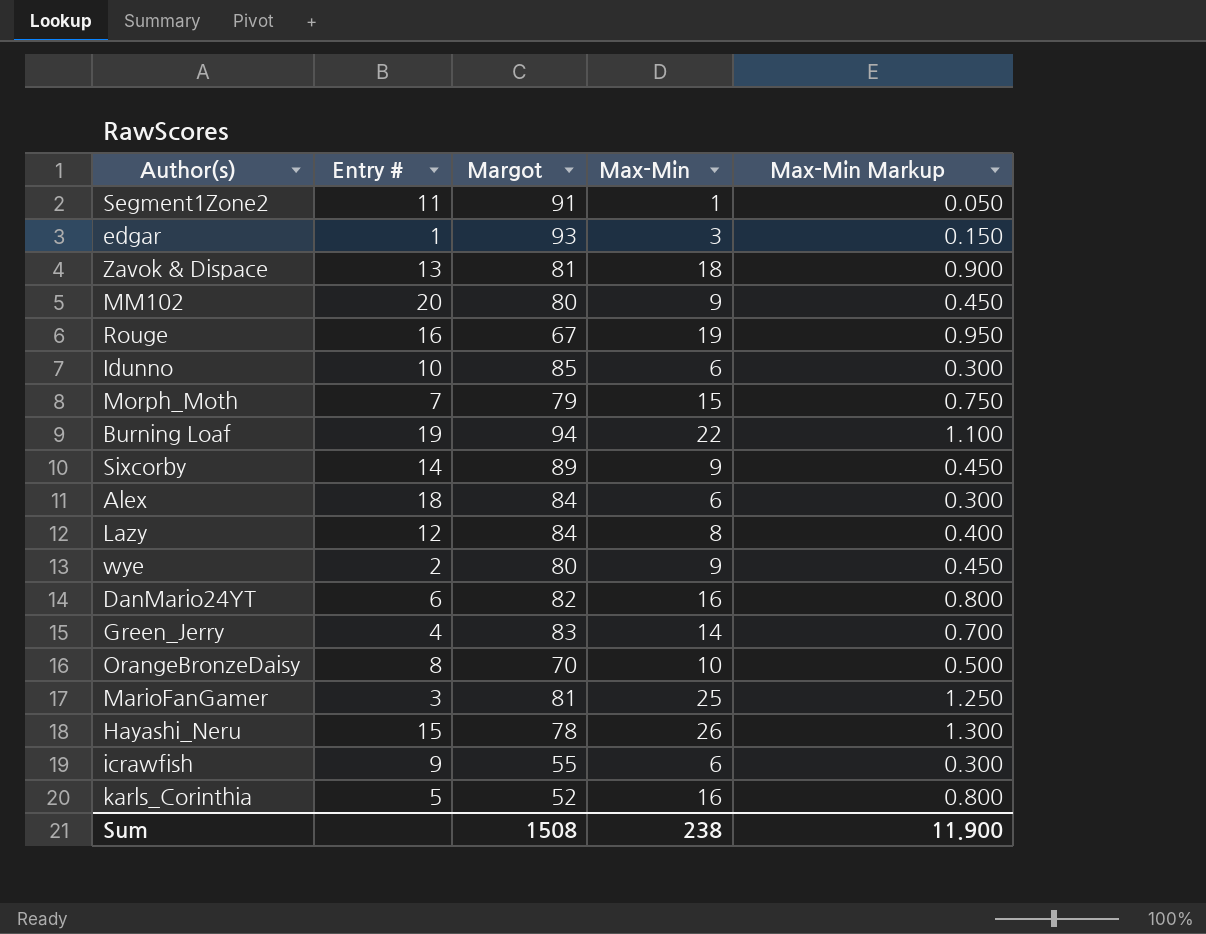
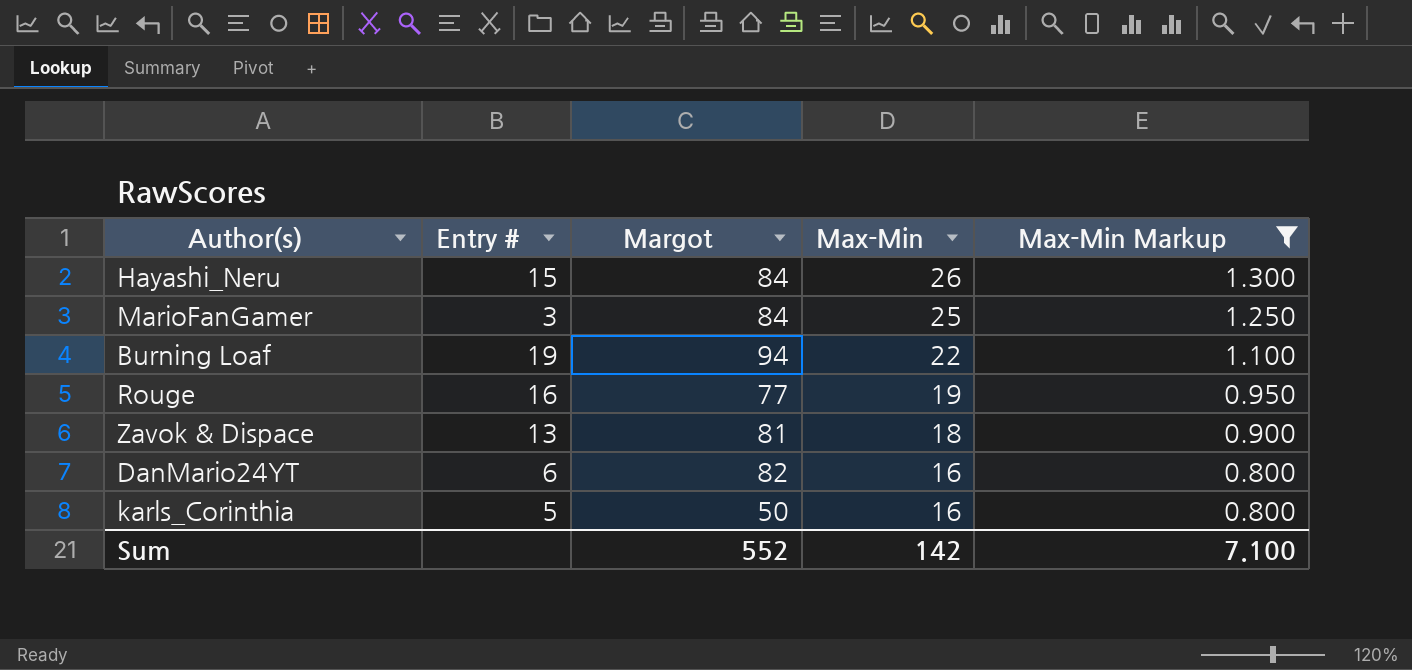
filter: none -> Max-Min Markup >= 0.800
row order: none -> Max-Min descending
Hayashi_Neru | Margot: 78 -> 84
MarioFanGamer | Margot: 81 -> 84
Rouge | Margot: 67 -> 77
karls_Corinthia | Margot: 52 -> 50
Sum | Margot: 1508 -> 552
Sum | Max-Min: 238 -> 142
Sum | Max-Min Markup: 11.900 -> 7.100

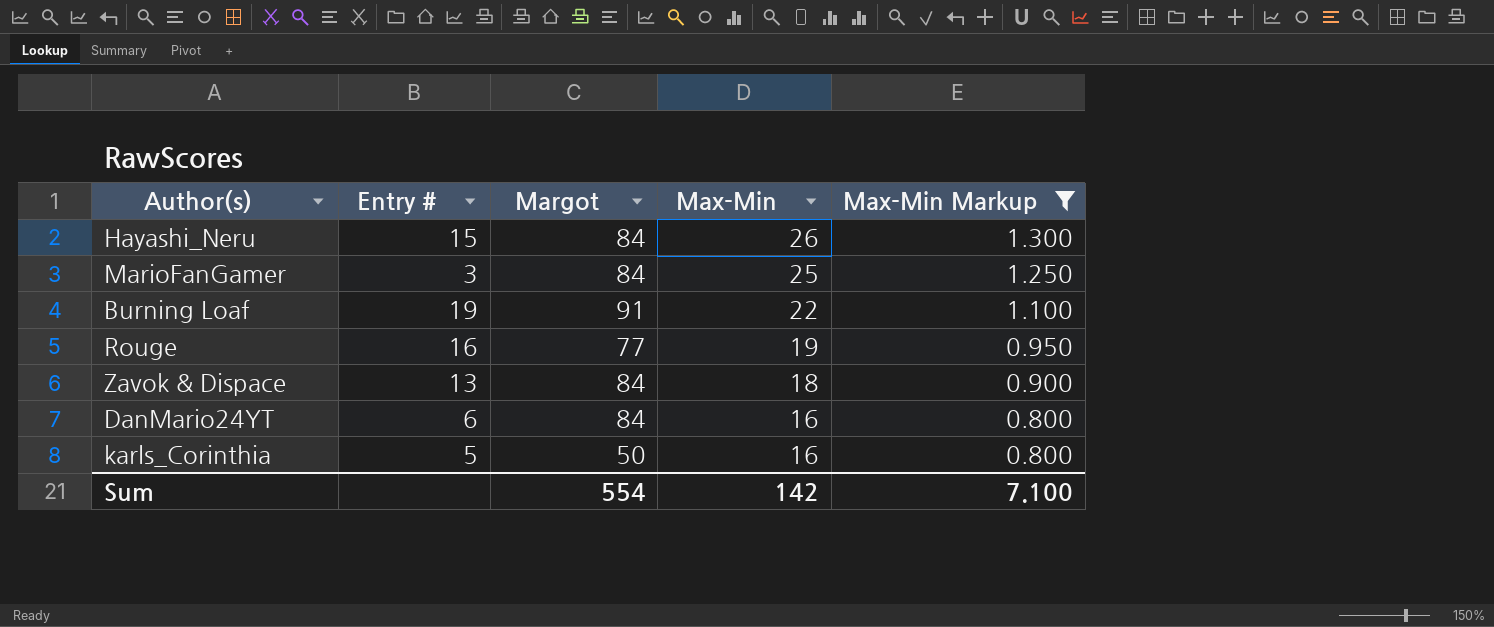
Burning Loaf | Margot: 94 -> 91
Zavok & Dispace | Margot: 81 -> 84
DanMario24YT | Margot: 82 -> 84
Sum | Margot: 552 -> 554

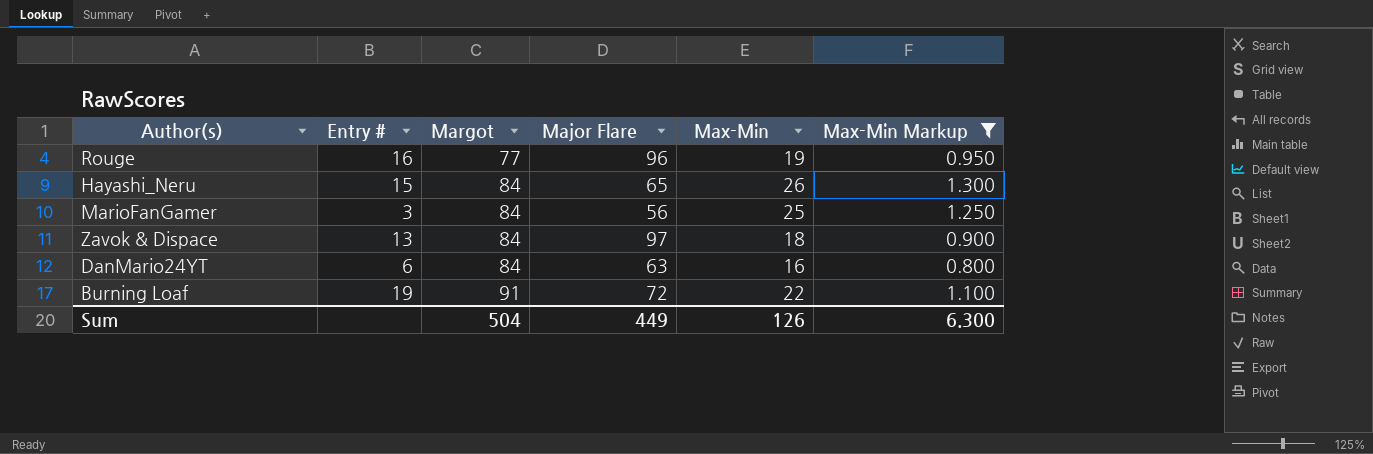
row order: Max-Min descending -> Margot ascending
column Major Flare | position: none -> 4
row karls_Corinthia: 5 | 50 | 16 | 0.800 -> none
Sum | Margot: 554 -> 504
Sum | Max-Min: 142 -> 126
Sum | Max-Min Markup: 7.100 -> 6.300

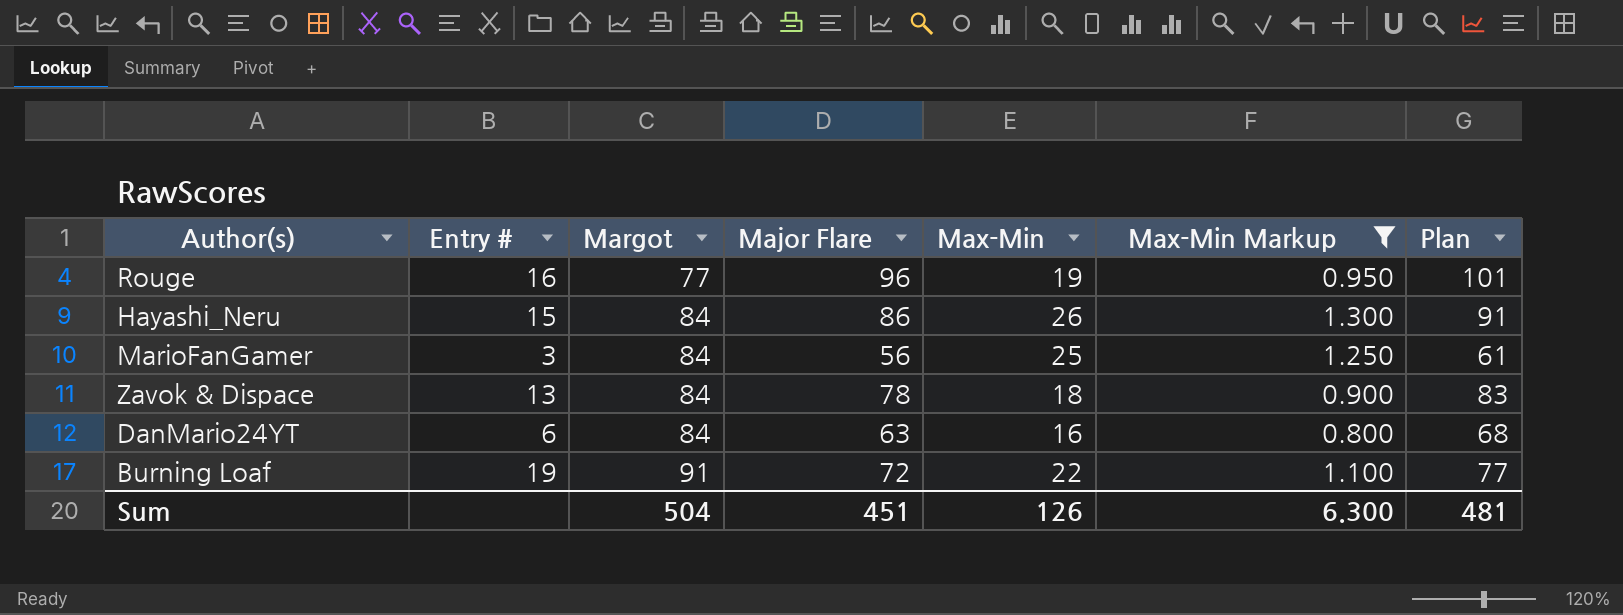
column Plan | formula: none -> [Major Flare] + 5
Hayashi_Neru | Major Flare: 65 -> 86
Zavok & Dispace | Major Flare: 97 -> 78
Sum | Major Flare: 449 -> 451

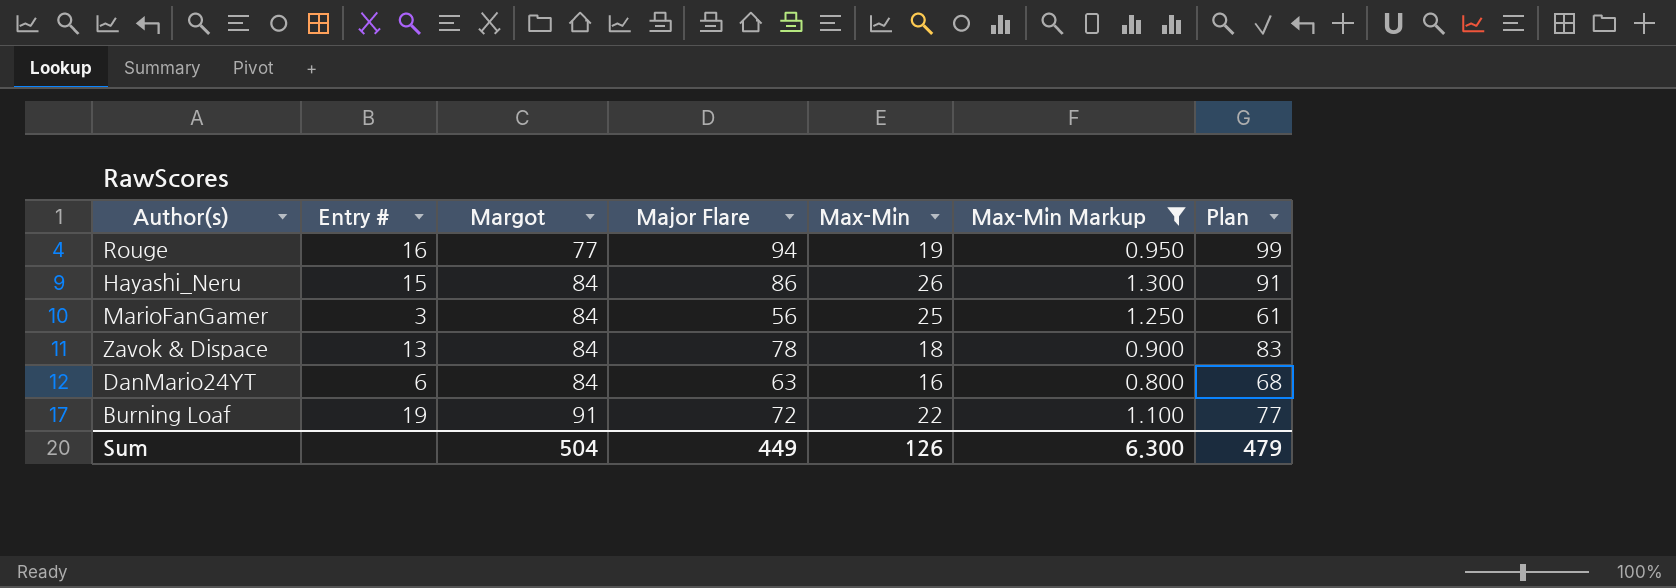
Rouge | Major Flare: 96 -> 94
Rouge | Plan: 101 -> 99
Sum | Major Flare: 451 -> 449
Sum | Plan: 481 -> 479

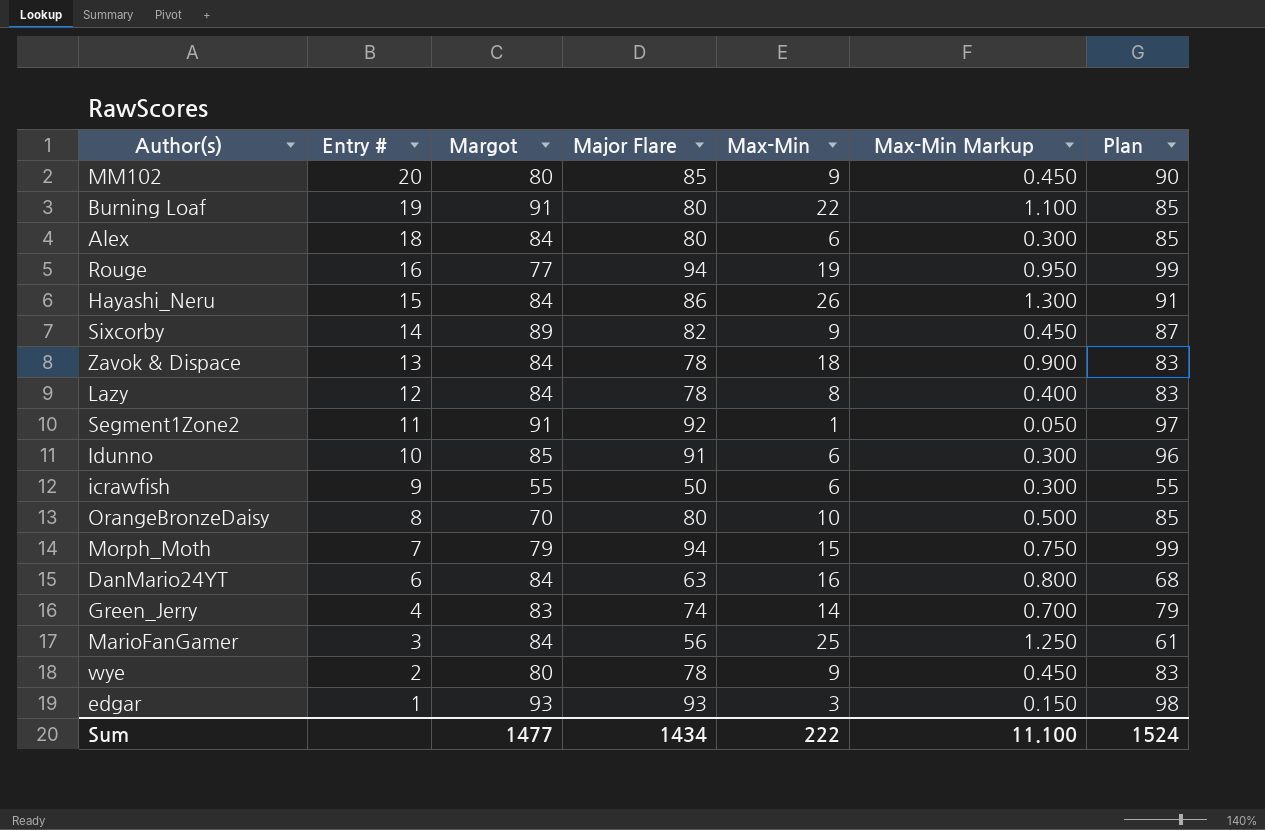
filter: Max-Min Markup >= 0.800 -> none
row order: Margot ascending -> Entry # descending
Burning Loaf | Major Flare: 72 -> 80
Burning Loaf | Plan: 77 -> 85
Sum | Margot: 504 -> 1477
Sum | Major Flare: 449 -> 1434
Sum | Max-Min: 126 -> 222
Sum | Max-Min Markup: 6.300 -> 11.100
Sum | Plan: 479 -> 1524

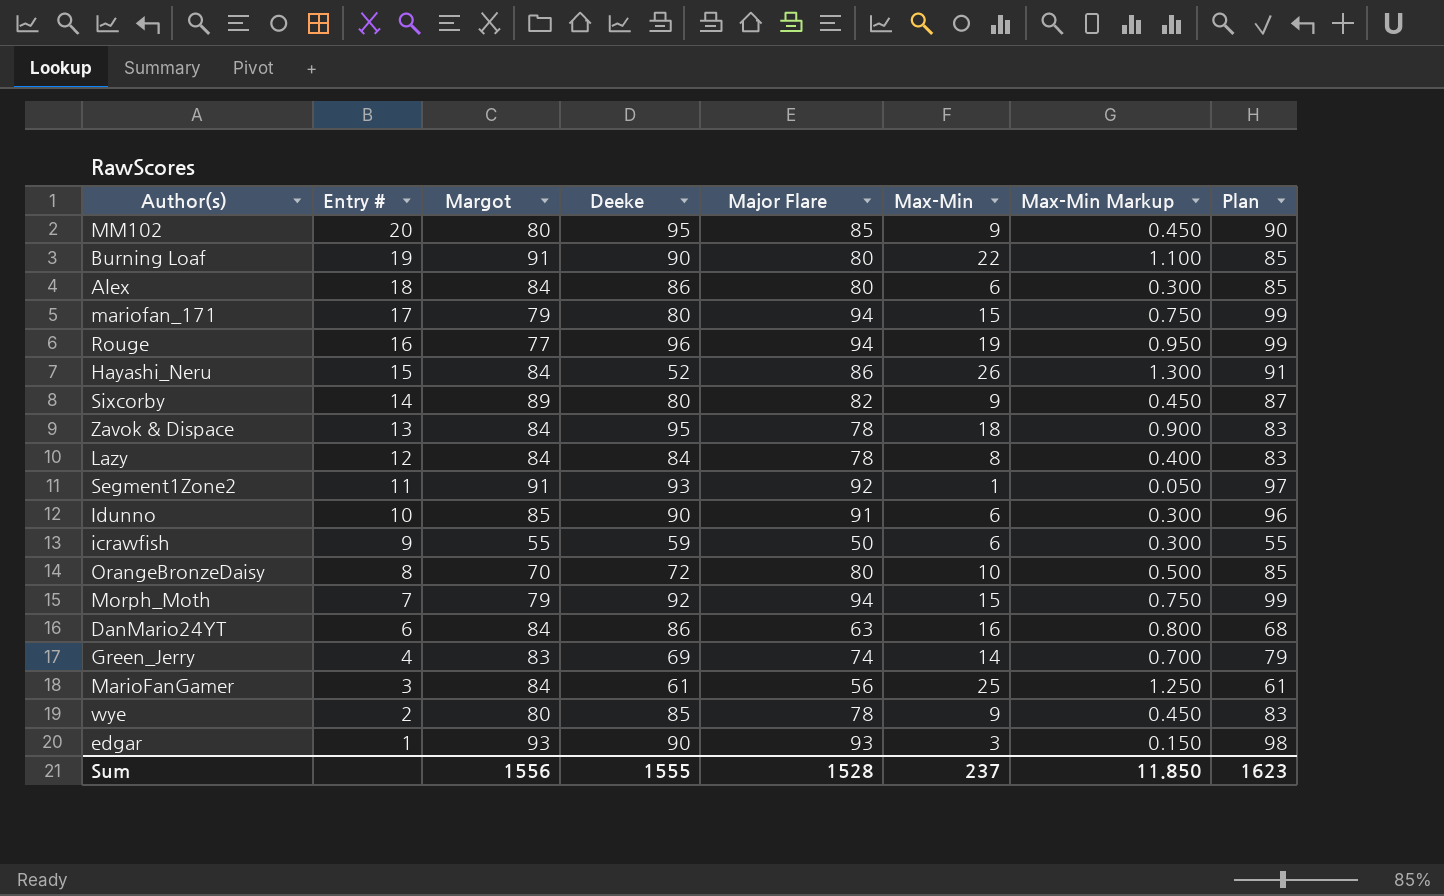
column Deeke | position: none -> 4
row mariofan_171: none -> 17 | 79 | 80 | 94 | 15 | 0.750 | 99
Sum | Margot: 1477 -> 1556
Sum | Major Flare: 1434 -> 1528
Sum | Max-Min: 222 -> 237
Sum | Max-Min Markup: 11.100 -> 11.850
Sum | Plan: 1524 -> 1623

